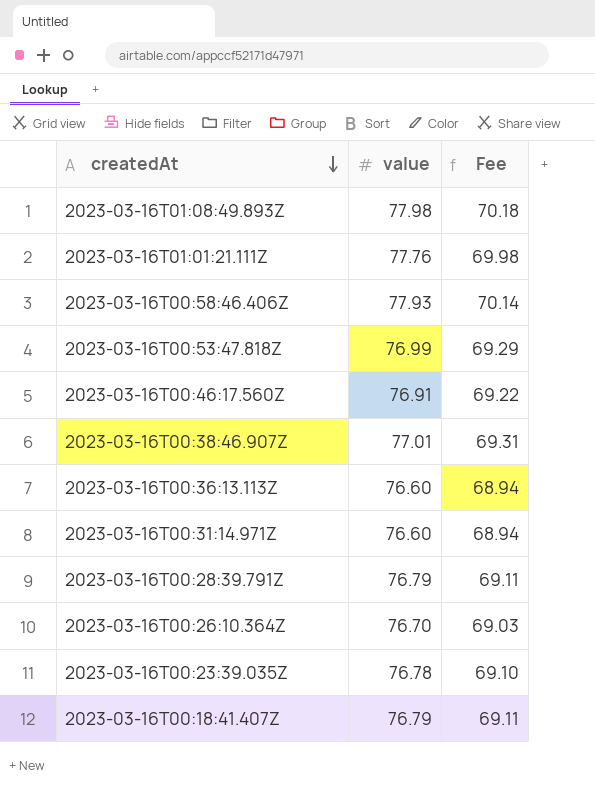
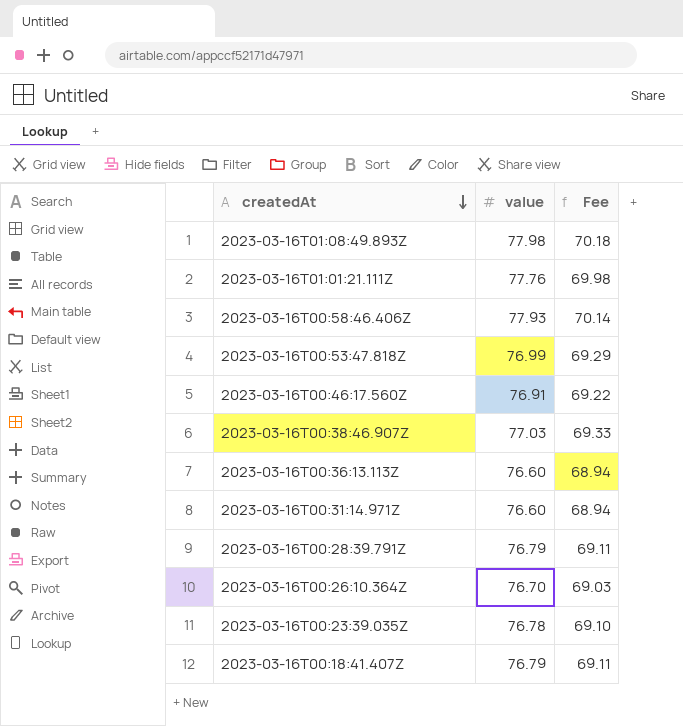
2023-03-16T00:38:46.907Z | value: 77.01 -> 77.03
2023-03-16T00:38:46.907Z | Fee: 69.31 -> 69.33

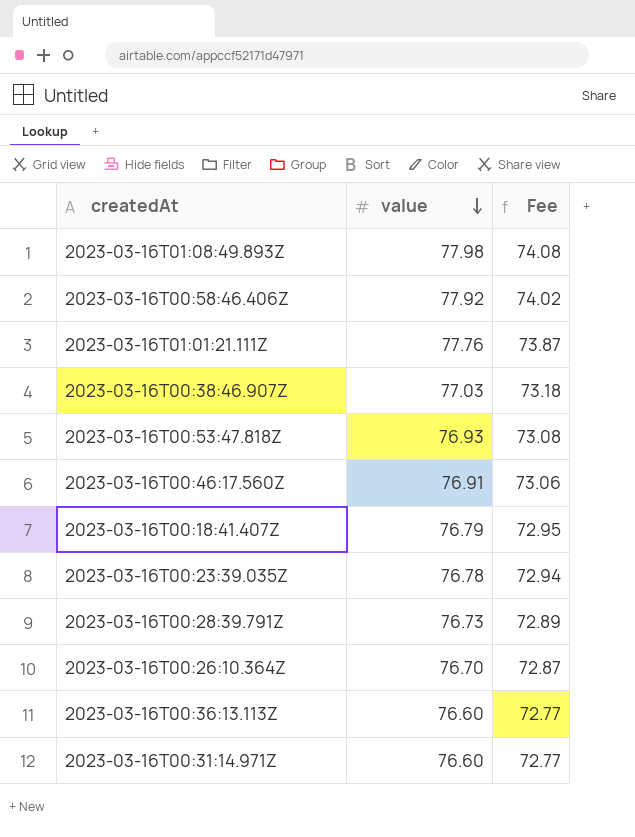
row order: createdAt descending -> value descending
column Fee | formula: [value] * 0.9 -> [value] * 0.95
2023-03-16T00:58:46.406Z | value: 77.93 -> 77.92
2023-03-16T00:53:47.818Z | value: 76.99 -> 76.93
2023-03-16T00:28:39.791Z | value: 76.79 -> 76.73

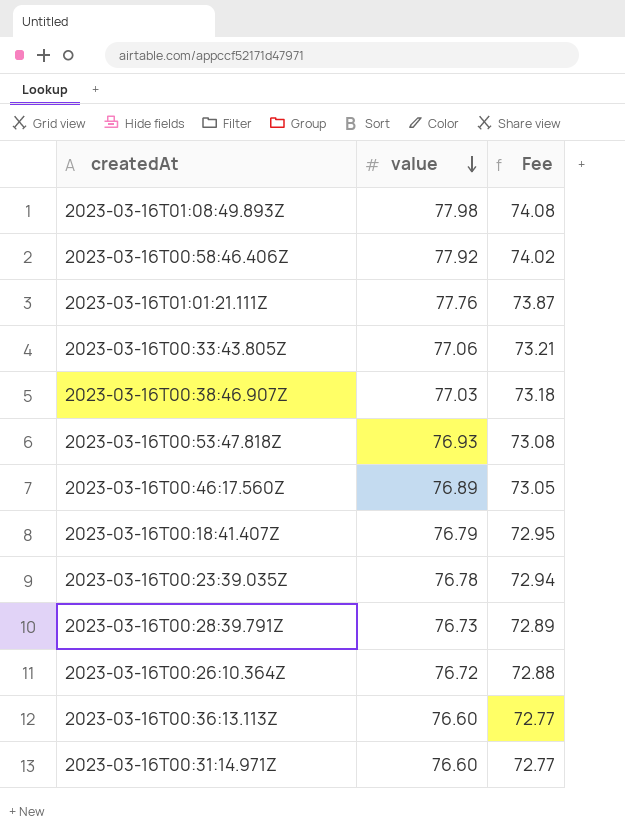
row 2023-03-16T00:33:43.805Z: none -> 77.06 | 73.21
2023-03-16T00:46:17.560Z | value: 76.91 -> 76.89
2023-03-16T00:46:17.560Z | Fee: 73.06 -> 73.05
2023-03-16T00:26:10.364Z | value: 76.70 -> 76.72
2023-03-16T00:26:10.364Z | Fee: 72.87 -> 72.88

